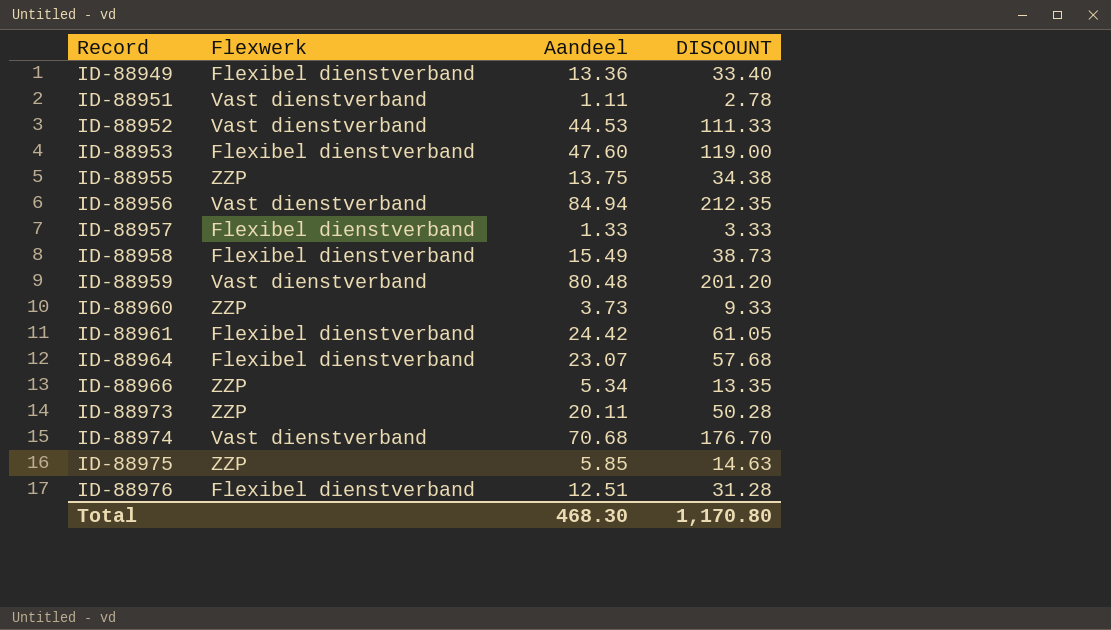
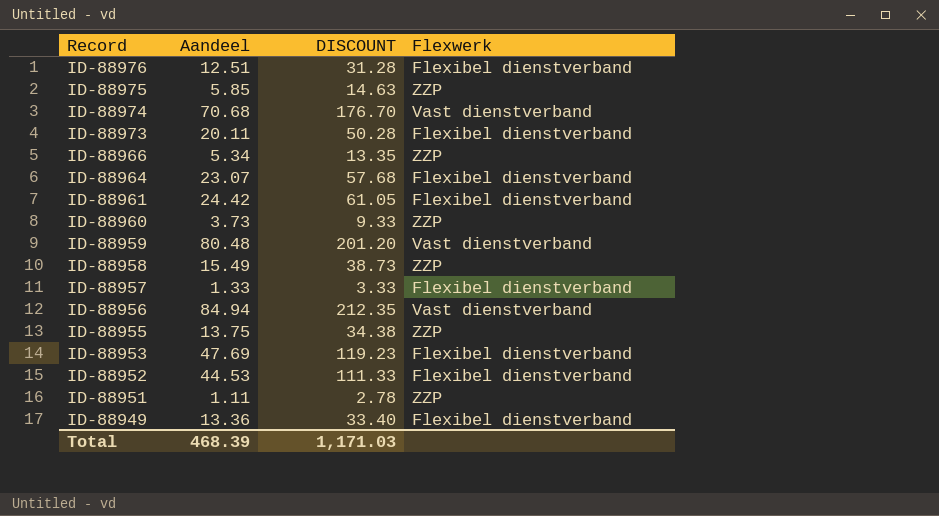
row order: Record ascending -> Record descending
column Flexwerk | position: 2 -> 4
ID-88973 | Flexwerk: ZZP -> Flexibel dienstverband
ID-88958 | Flexwerk: Flexibel dienstverband -> ZZP
ID-88953 | Aandeel: 47.60 -> 47.69
ID-88953 | DISCOUNT: 119.00 -> 119.23
ID-88952 | Flexwerk: Vast dienstverband -> Flexibel dienstverband
ID-88951 | Flexwerk: Vast dienstverband -> ZZP
Total | Aandeel: 468.30 -> 468.39
Total | DISCOUNT: 1,170.80 -> 1,171.03

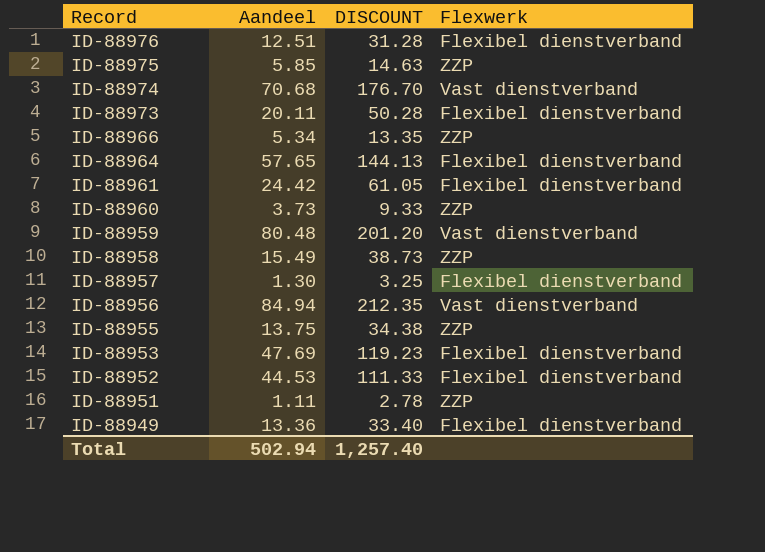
ID-88964 | Aandeel: 23.07 -> 57.65
ID-88964 | DISCOUNT: 57.68 -> 144.13
ID-88957 | Aandeel: 1.33 -> 1.30
ID-88957 | DISCOUNT: 3.33 -> 3.25
Total | Aandeel: 468.39 -> 502.94
Total | DISCOUNT: 1,171.03 -> 1,257.40

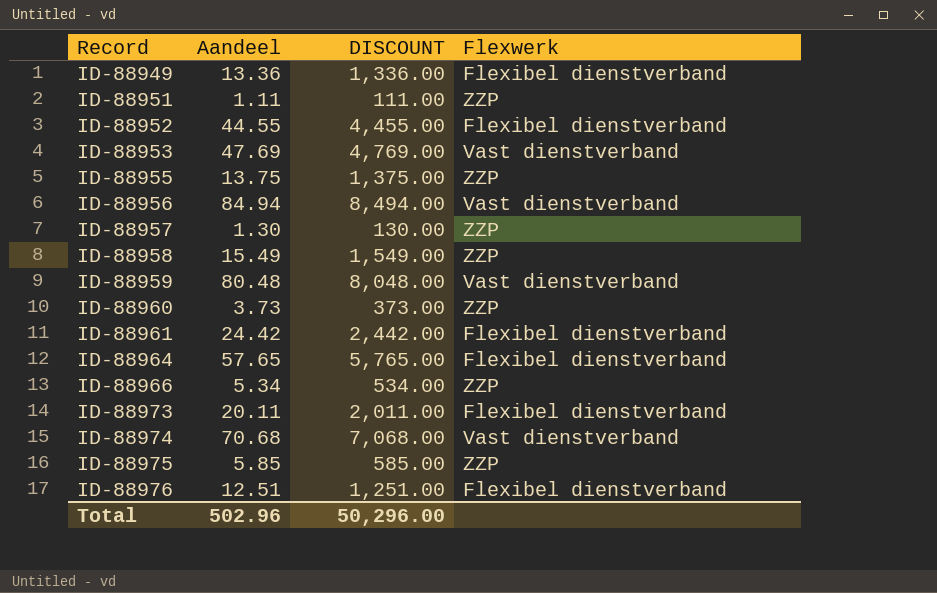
row order: Record descending -> Record ascending
column DISCOUNT | formula: [Aandeel] * 2.5 -> [Aandeel] * 100
ID-88952 | Aandeel: 44.53 -> 44.55
ID-88953 | Flexwerk: Flexibel dienstverband -> Vast dienstverband
ID-88957 | Flexwerk: Flexibel dienstverband -> ZZP
Total | Aandeel: 502.94 -> 502.96
Total | DISCOUNT: 1,257.40 -> 50,296.00

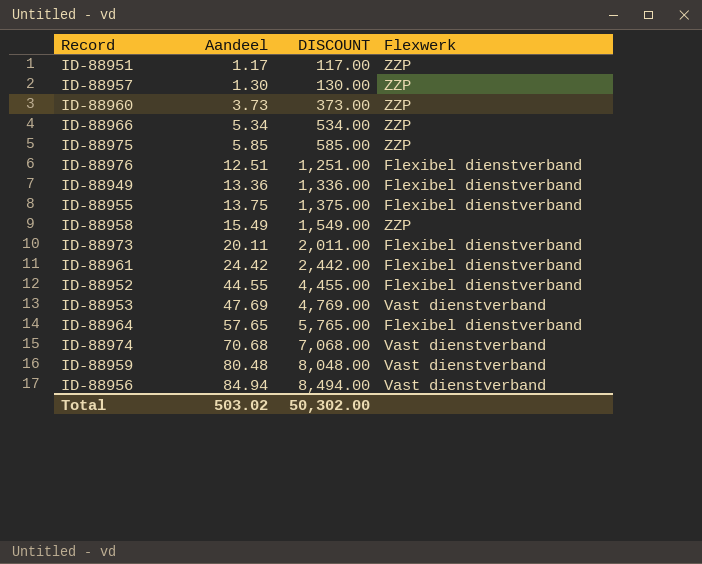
row order: Record ascending -> Aandeel ascending
ID-88951 | Aandeel: 1.11 -> 1.17
ID-88951 | DISCOUNT: 111.00 -> 117.00
ID-88955 | Flexwerk: ZZP -> Flexibel dienstverband
Total | Aandeel: 502.96 -> 503.02
Total | DISCOUNT: 50,296.00 -> 50,302.00

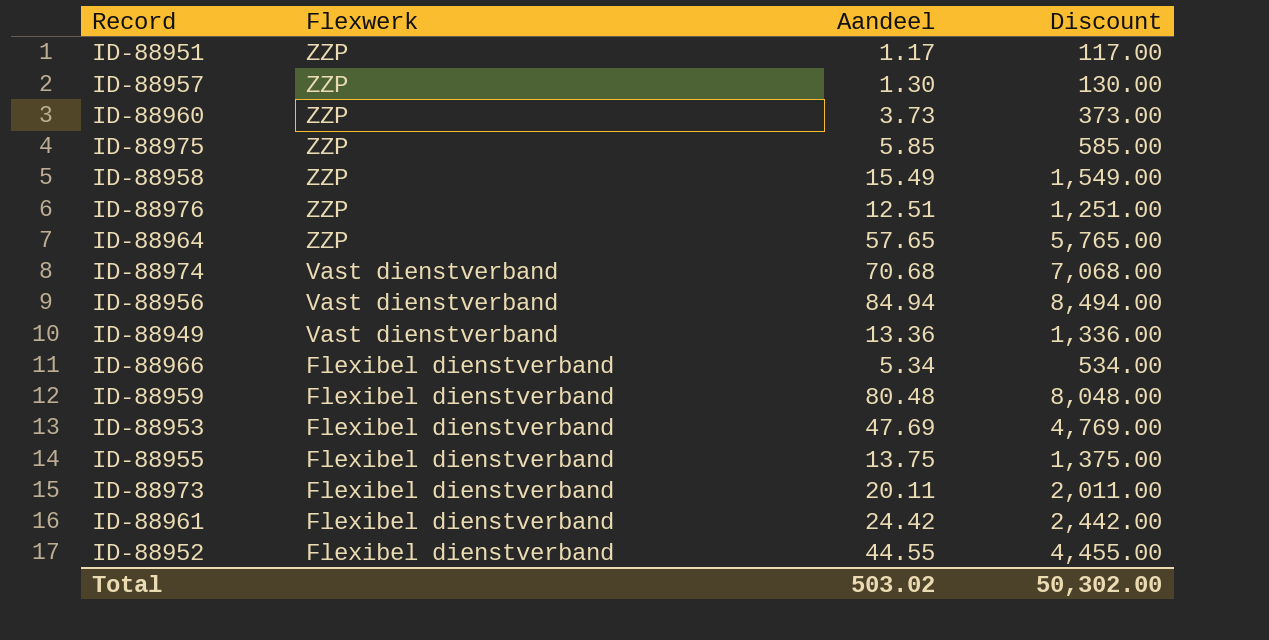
row order: Aandeel ascending -> Flexwerk descending
column Flexwerk | position: 4 -> 2
column name: DISCOUNT -> Discount
ID-88976 | Flexwerk: Flexibel dienstverband -> ZZP
ID-88964 | Flexwerk: Flexibel dienstverband -> ZZP
ID-88949 | Flexwerk: Flexibel dienstverband -> Vast dienstverband
ID-88966 | Flexwerk: ZZP -> Flexibel dienstverband
ID-88959 | Flexwerk: Vast dienstverband -> Flexibel dienstverband
ID-88953 | Flexwerk: Vast dienstverband -> Flexibel dienstverband

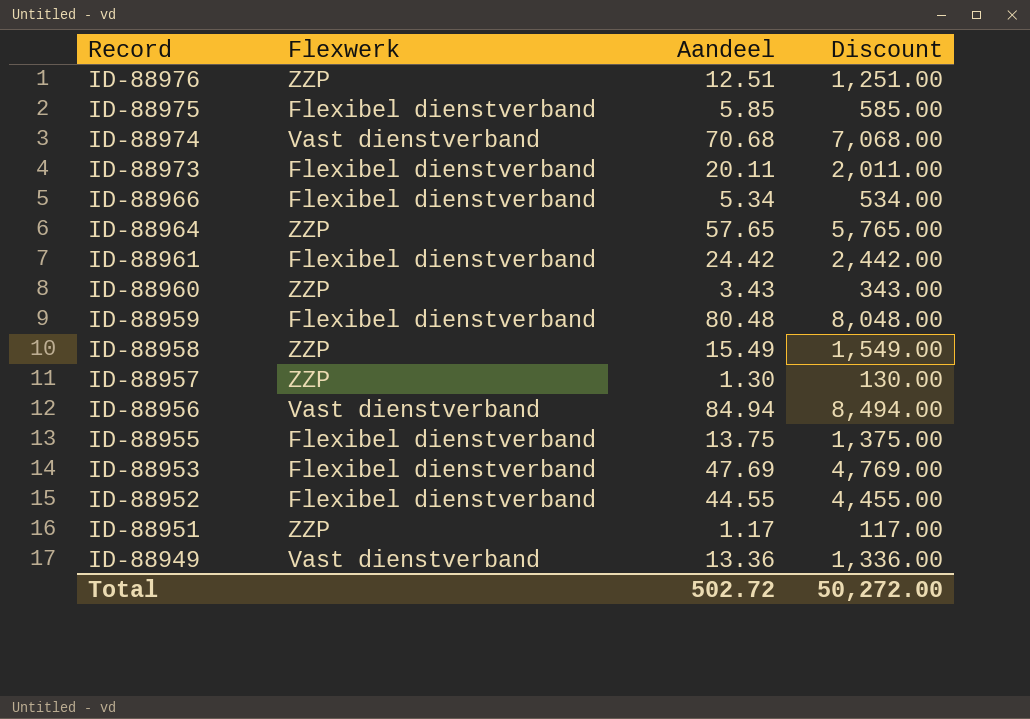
row order: Flexwerk descending -> Record descending
ID-88975 | Flexwerk: ZZP -> Flexibel dienstverband
ID-88960 | Aandeel: 3.73 -> 3.43
ID-88960 | Discount: 373.00 -> 343.00
Total | Aandeel: 503.02 -> 502.72
Total | Discount: 50,302.00 -> 50,272.00

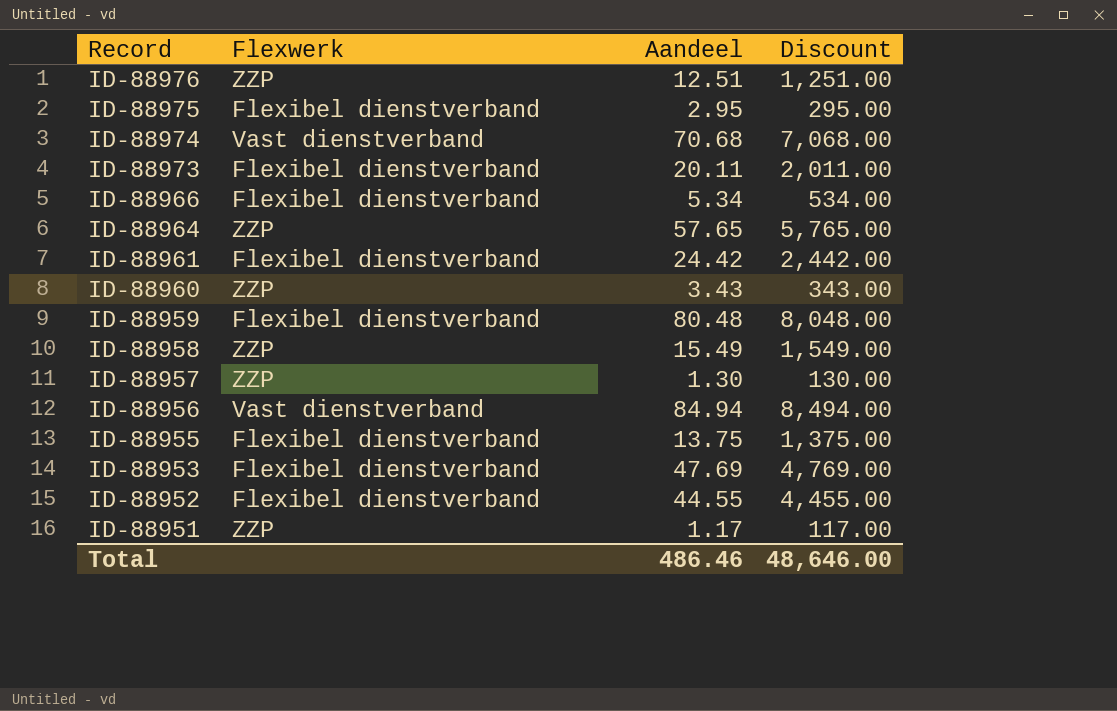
row ID-88949: Vast dienstverband | 13.36 | 1,336.00 -> none
ID-88975 | Aandeel: 5.85 -> 2.95
ID-88975 | Discount: 585.00 -> 295.00
Total | Aandeel: 502.72 -> 486.46
Total | Discount: 50,272.00 -> 48,646.00

